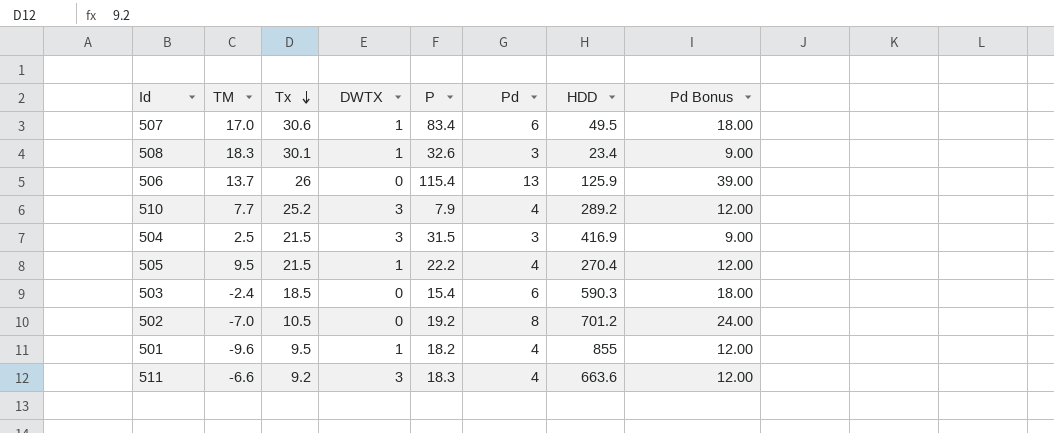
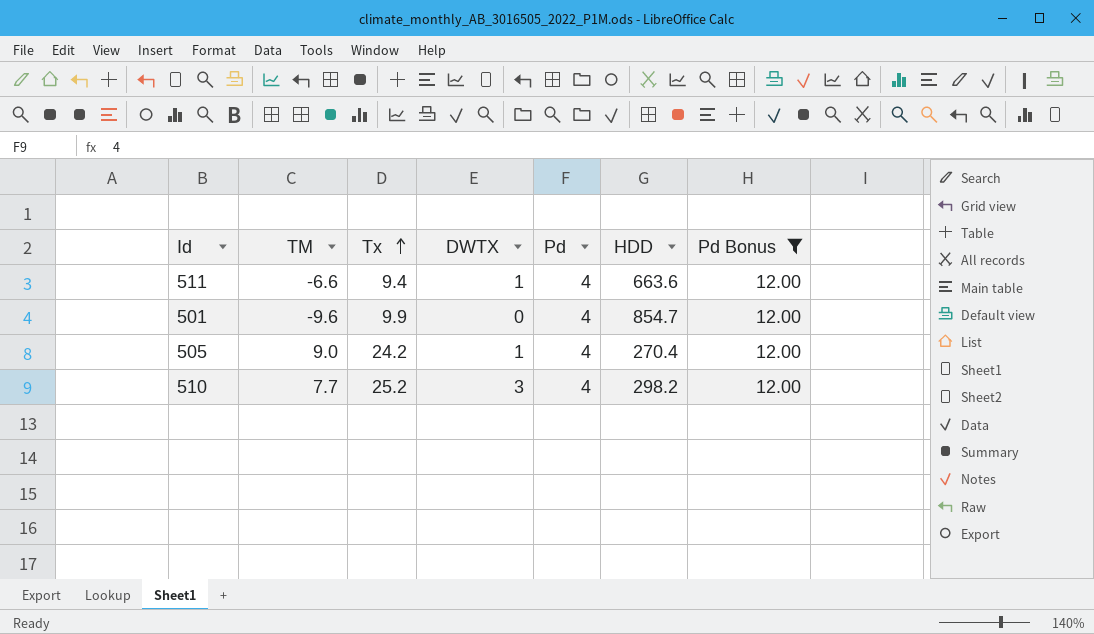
filter: none -> Pd Bonus = 12.00
row order: Tx descending -> Tx ascending
column P | position: 5 -> none
511 | Tx: 9.2 -> 9.4
511 | DWTX: 3 -> 1
501 | Tx: 9.5 -> 9.9
501 | DWTX: 1 -> 0
501 | HDD: 855 -> 854.7
505 | TM: 9.5 -> 9.0
505 | Tx: 21.5 -> 24.2
510 | HDD: 289.2 -> 298.2

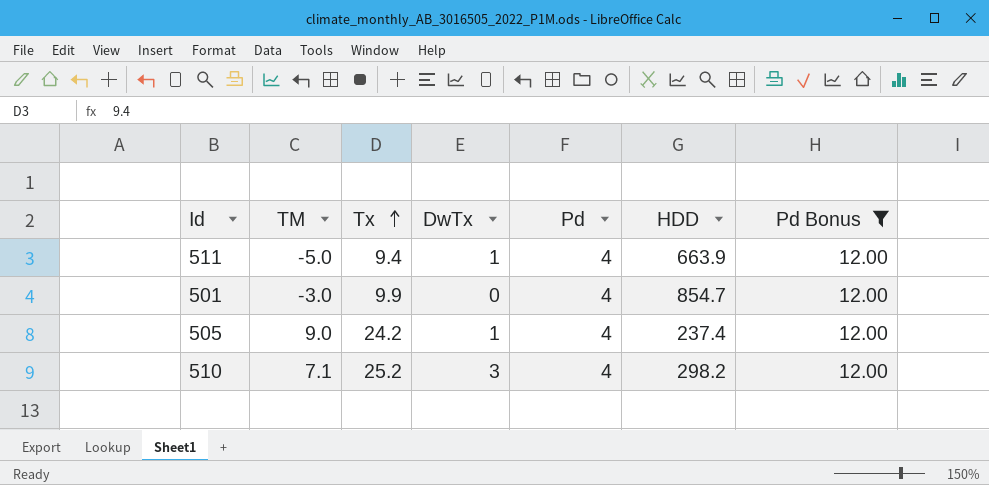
column name: DWTX -> DwTx
511 | TM: -6.6 -> -5.0
511 | HDD: 663.6 -> 663.9
501 | TM: -9.6 -> -3.0
505 | HDD: 270.4 -> 237.4
510 | TM: 7.7 -> 7.1

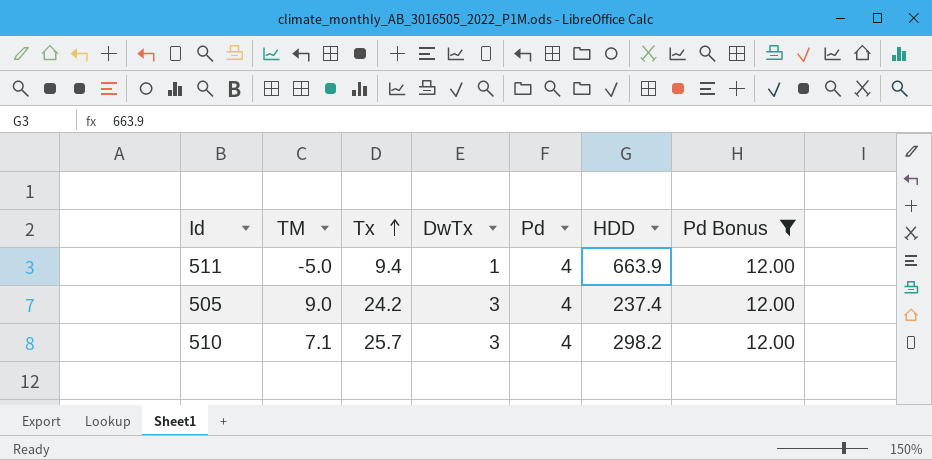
row 501: -3.0 | 9.9 | 0 | 4 | 854.7 | 12.00 -> none
505 | DwTx: 1 -> 3
510 | Tx: 25.2 -> 25.7

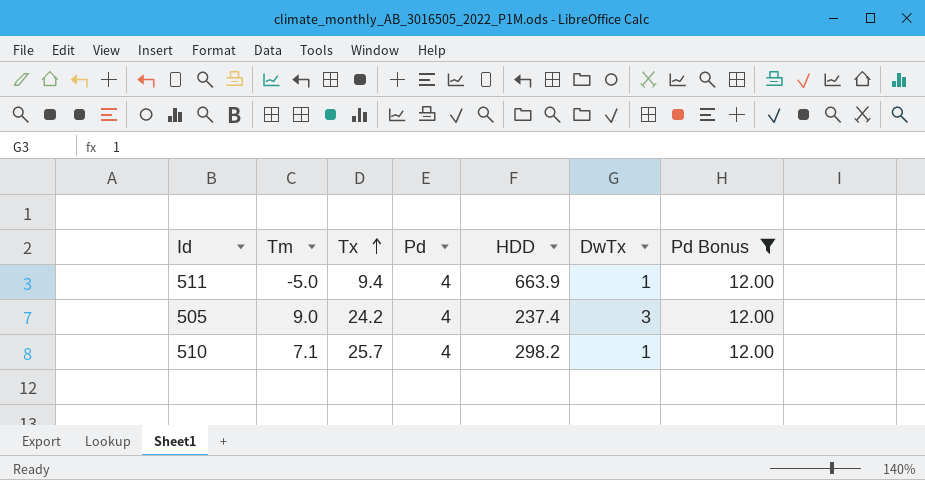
column name: TM -> Tm
column DwTx | position: 4 -> 6
510 | DwTx: 3 -> 1

